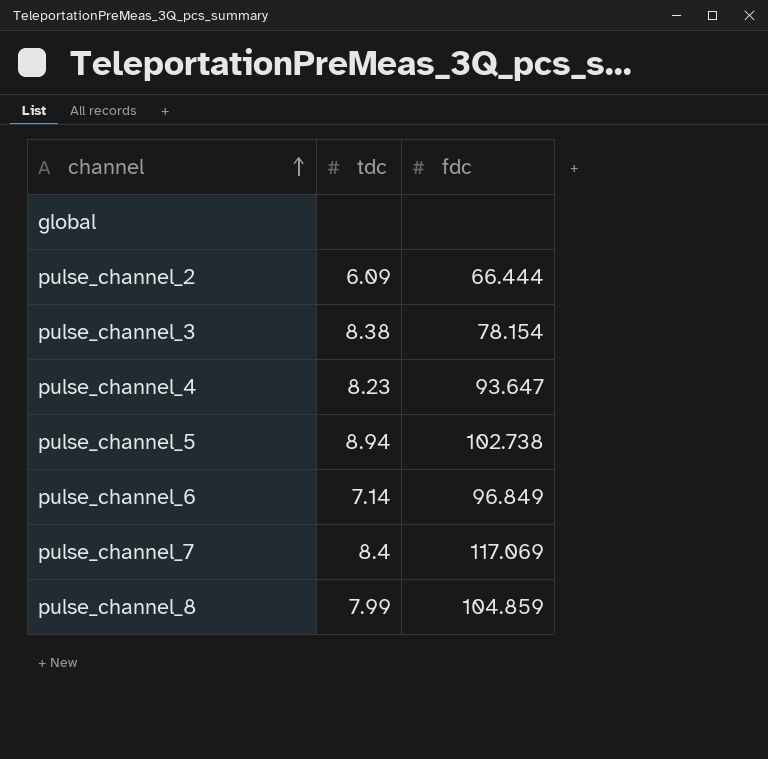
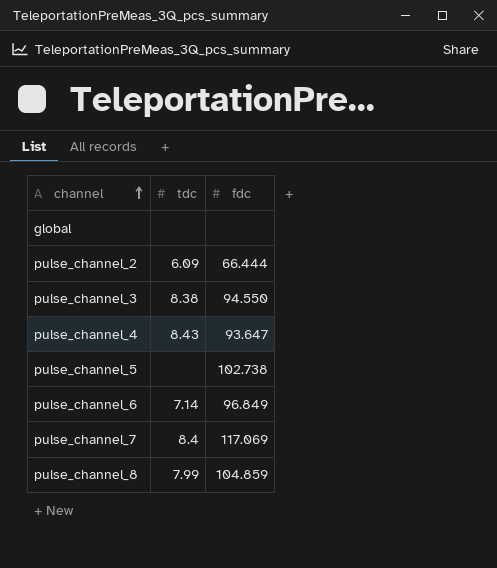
pulse_channel_3 | fdc: 78.154 -> 94.550
pulse_channel_4 | tdc: 8.23 -> 8.43
pulse_channel_5 | tdc: 8.94 -> none

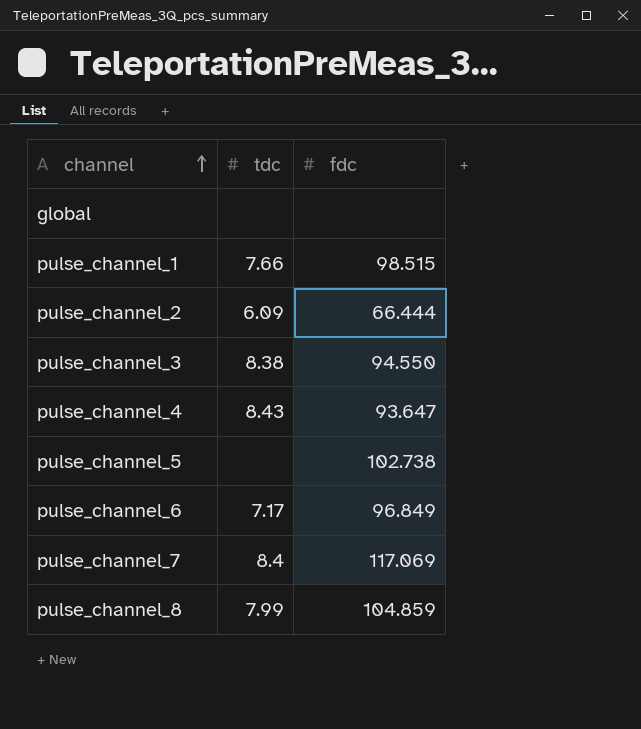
row pulse_channel_1: none -> 7.66 | 98.515
pulse_channel_6 | tdc: 7.14 -> 7.17

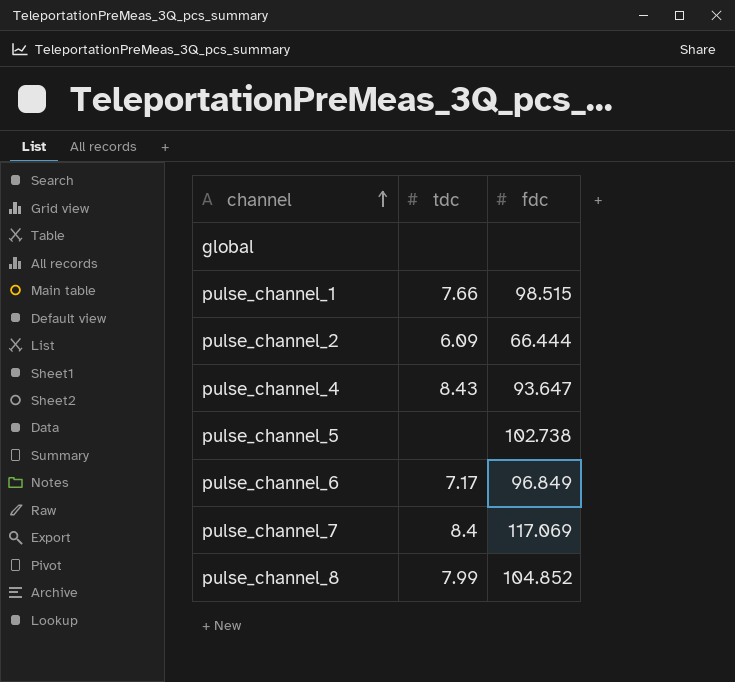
row pulse_channel_3: 8.38 | 94.550 -> none
pulse_channel_8 | fdc: 104.859 -> 104.852

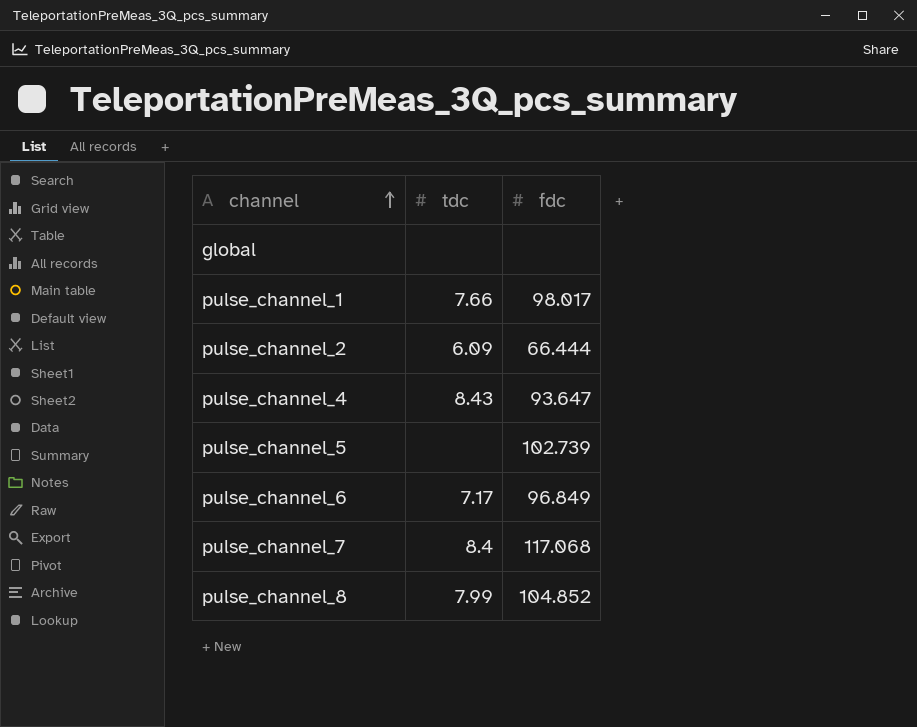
pulse_channel_1 | fdc: 98.515 -> 98.017
pulse_channel_5 | fdc: 102.738 -> 102.739
pulse_channel_7 | fdc: 117.069 -> 117.068

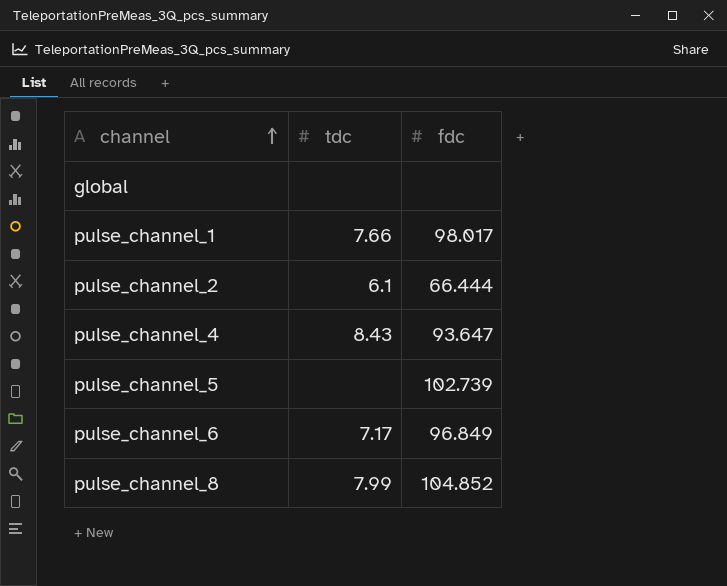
row pulse_channel_7: 8.4 | 117.068 -> none
pulse_channel_2 | tdc: 6.09 -> 6.1

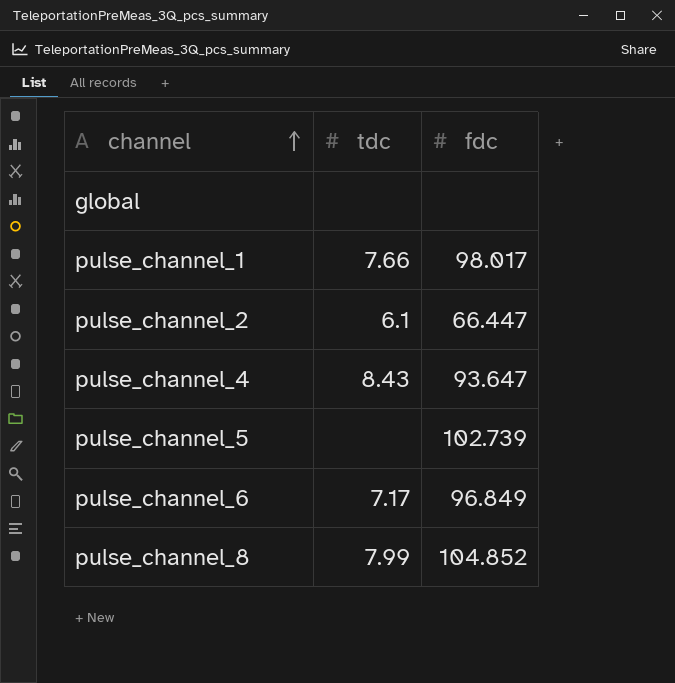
pulse_channel_2 | fdc: 66.444 -> 66.447

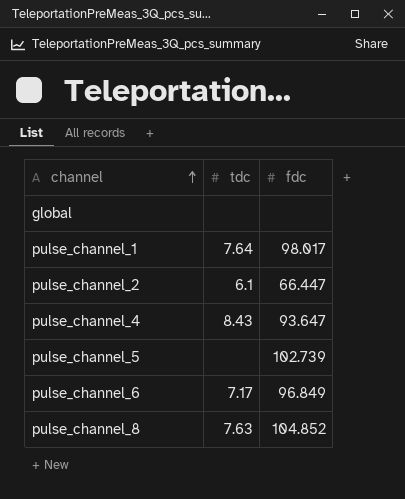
pulse_channel_1 | tdc: 7.66 -> 7.64
pulse_channel_8 | tdc: 7.99 -> 7.63

